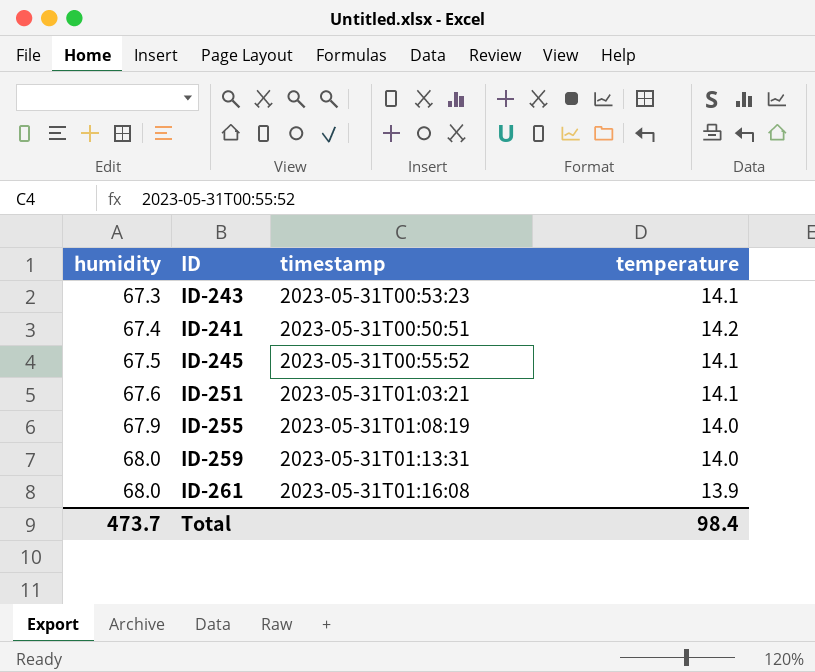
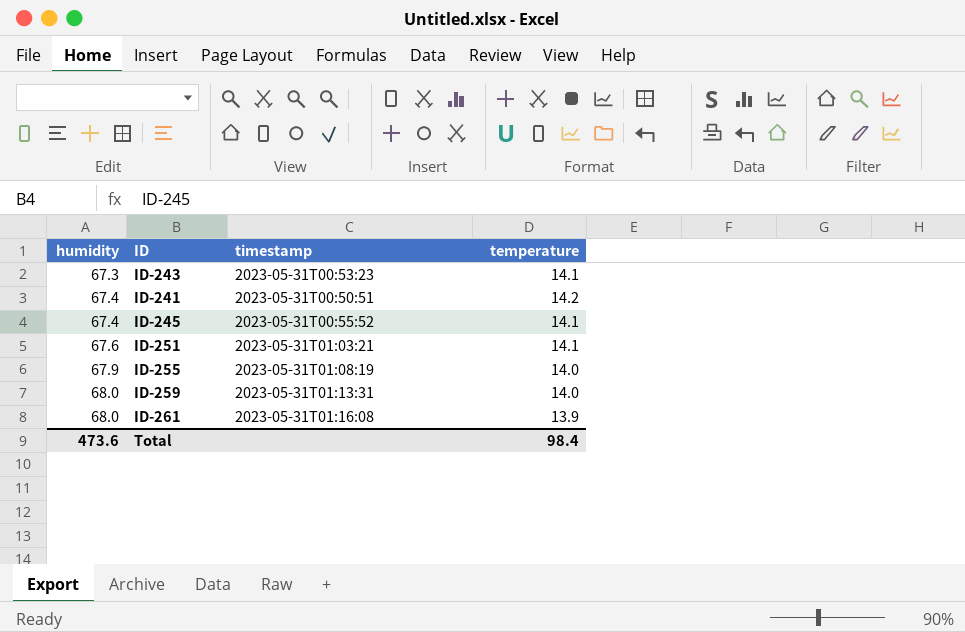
ID-245 | humidity: 67.5 -> 67.4
Total | humidity: 473.7 -> 473.6

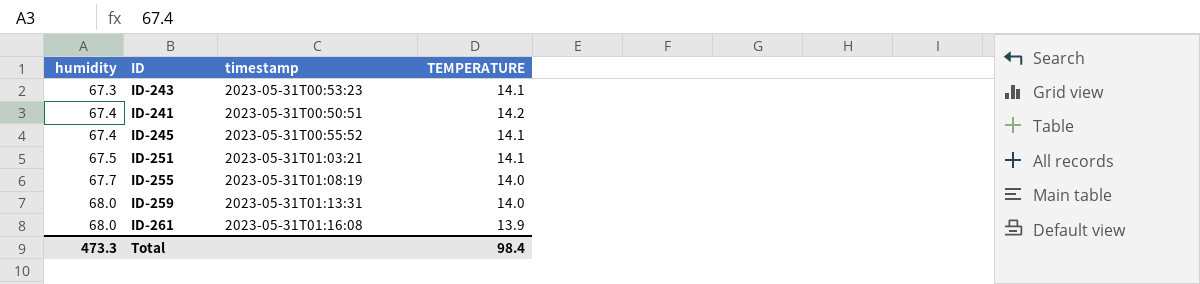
column name: temperature -> TEMPERATURE
ID-251 | humidity: 67.6 -> 67.5
ID-255 | humidity: 67.9 -> 67.7
Total | humidity: 473.6 -> 473.3

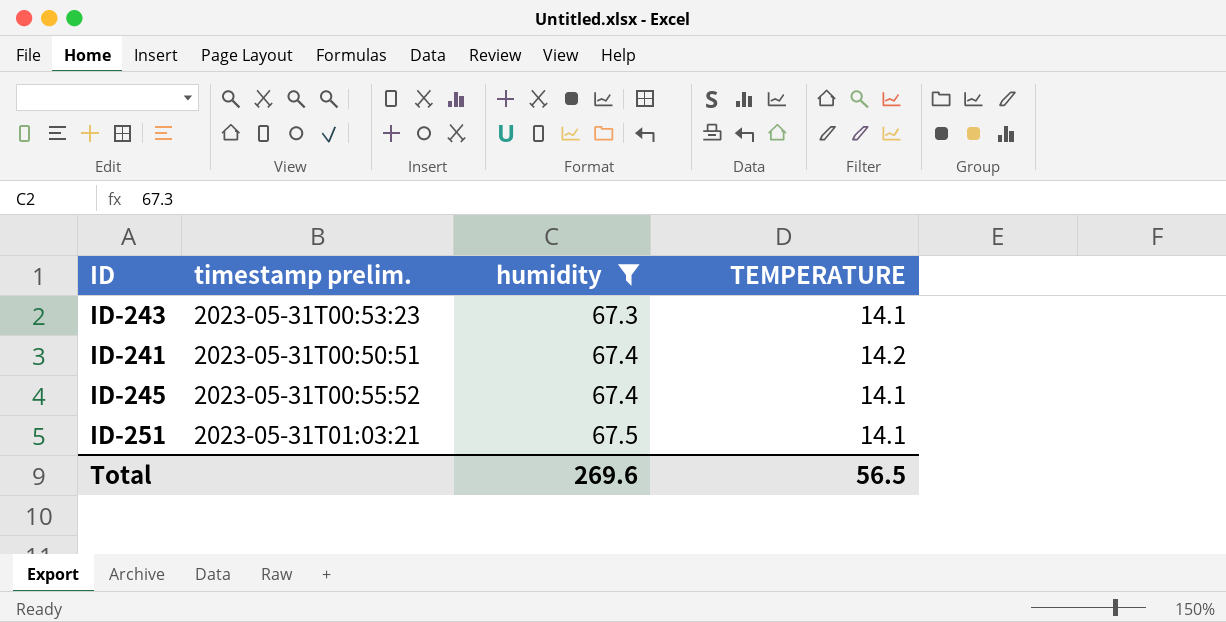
filter: none -> humidity <= 67.5
column name: timestamp -> timestamp prelim.
column humidity | position: 1 -> 3
Total | humidity: 473.3 -> 269.6
Total | TEMPERATURE: 98.4 -> 56.5

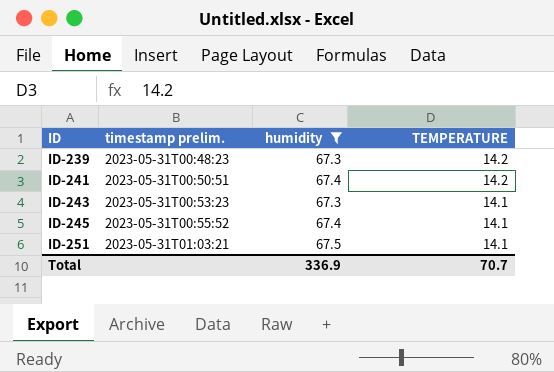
row order: humidity ascending -> ID ascending
row ID-239: none -> 2023-05-31T00:48:23 | 67.3 | 14.2
Total | humidity: 269.6 -> 336.9
Total | TEMPERATURE: 56.5 -> 70.7

